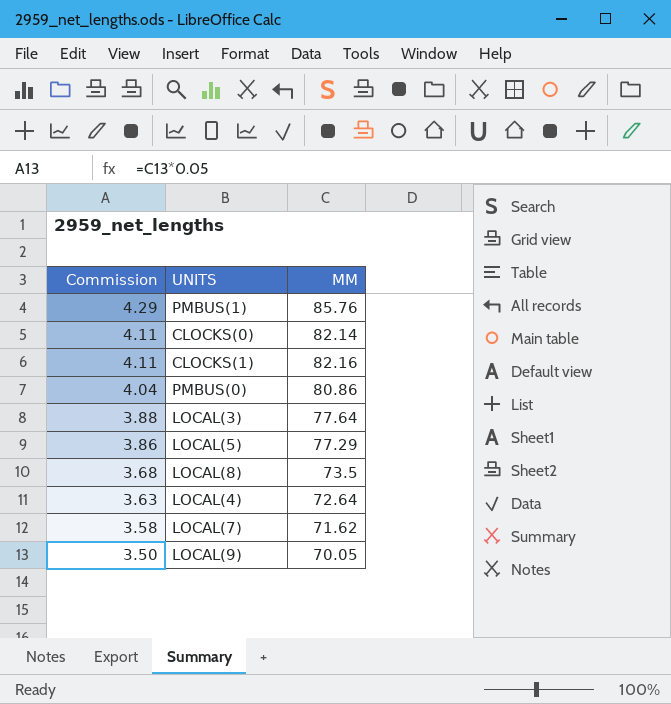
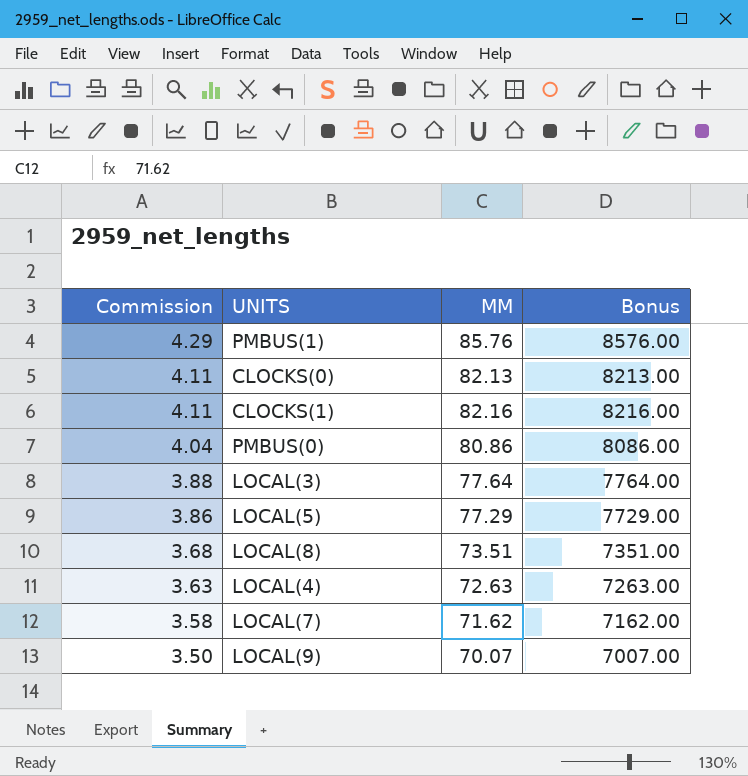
column Bonus | formula: none -> [MM] * 100
CLOCKS(0) | MM: 82.14 -> 82.13
LOCAL(8) | MM: 73.5 -> 73.51
LOCAL(4) | MM: 72.64 -> 72.63
LOCAL(9) | MM: 70.05 -> 70.07

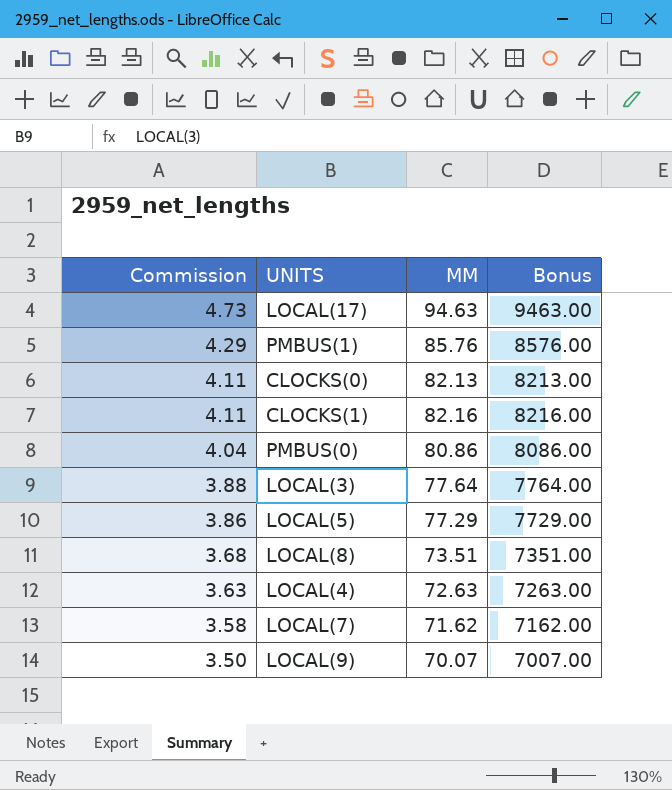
row LOCAL(17): none -> 4.73 | 94.63 | 9463.00

